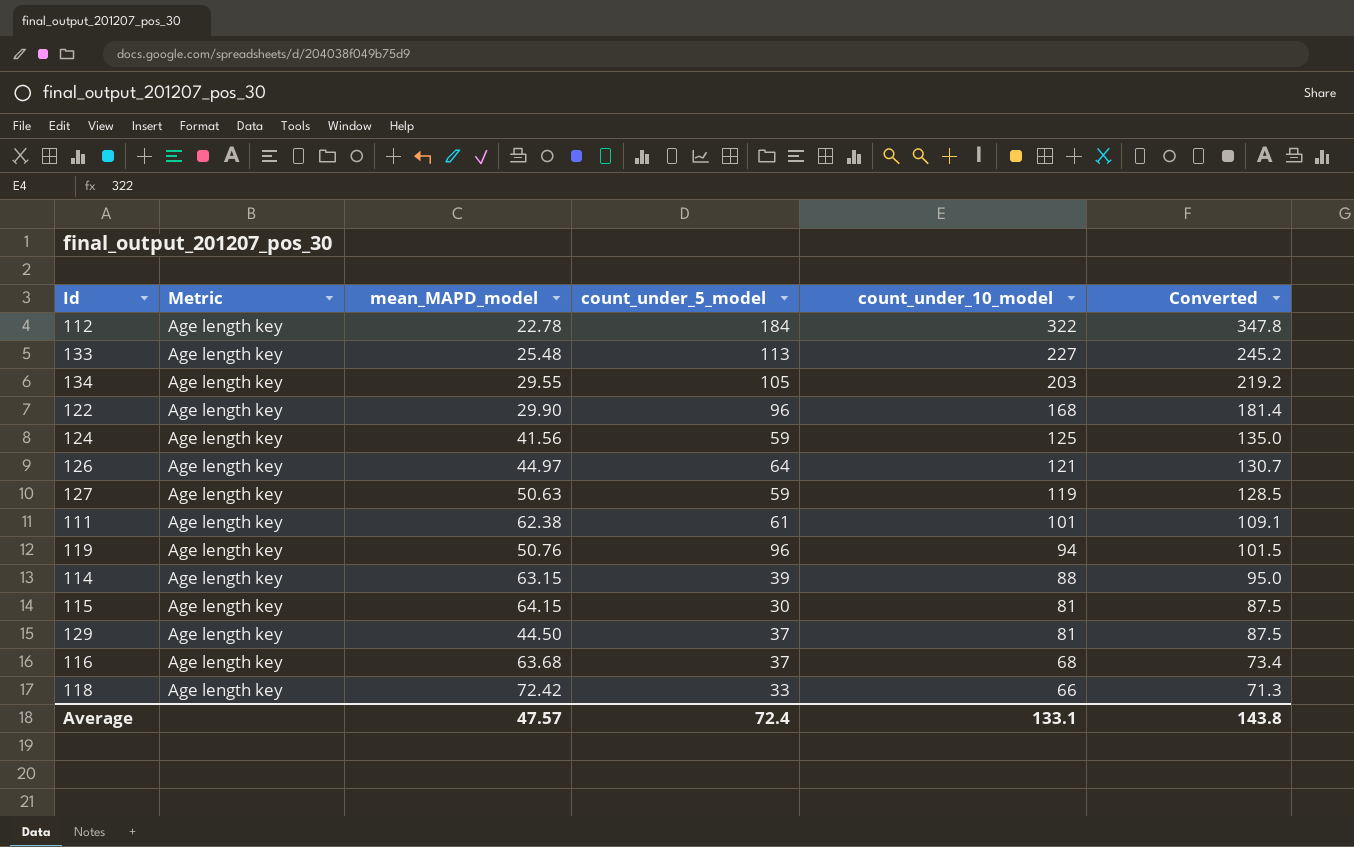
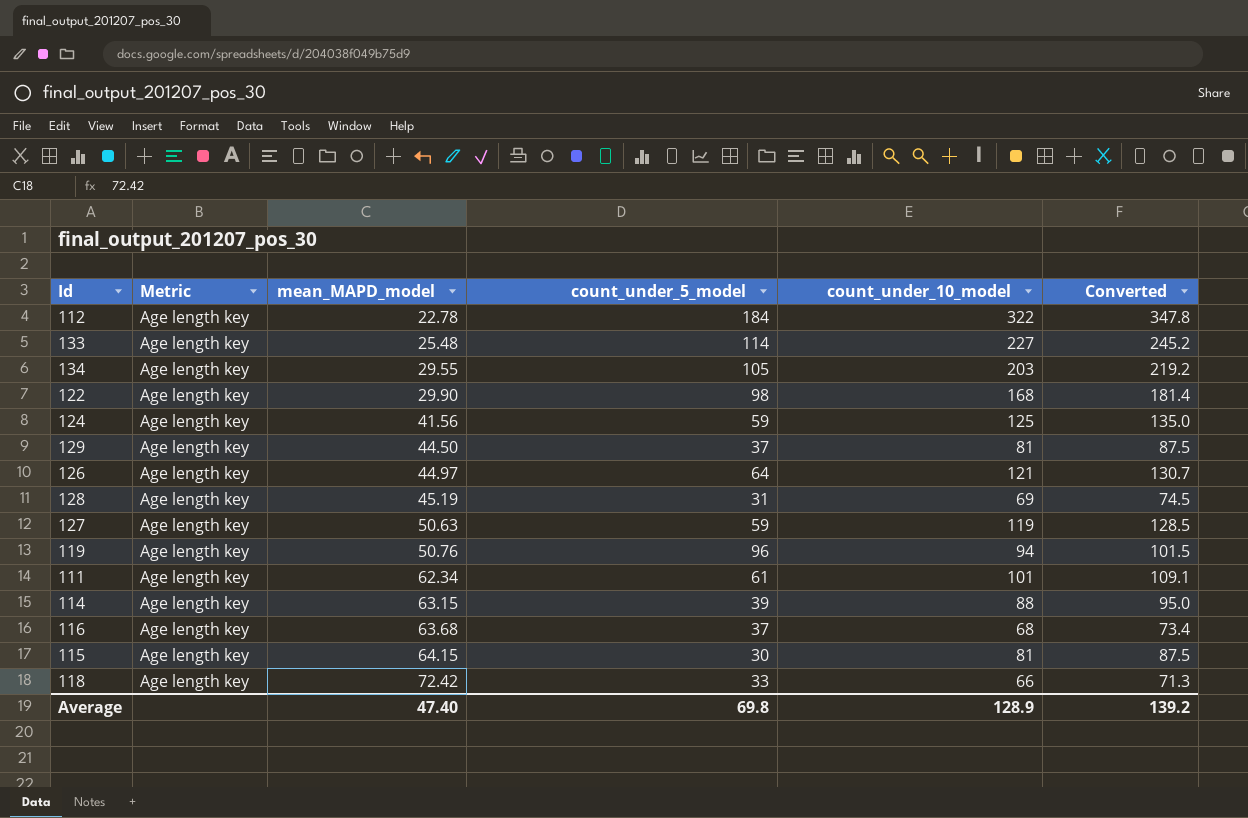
row order: count_under_10_model descending -> mean_MAPD_model ascending
133 | count_under_5_model: 113 -> 114
122 | count_under_5_model: 96 -> 98
row 128: none -> Age length key | 45.19 | 31 | 69 | 74.5
111 | mean_MAPD_model: 62.38 -> 62.34
Average | mean_MAPD_model: 47.57 -> 47.40
Average | count_under_5_model: 72.4 -> 69.8
Average | count_under_10_model: 133.1 -> 128.9
Average | Converted: 143.8 -> 139.2

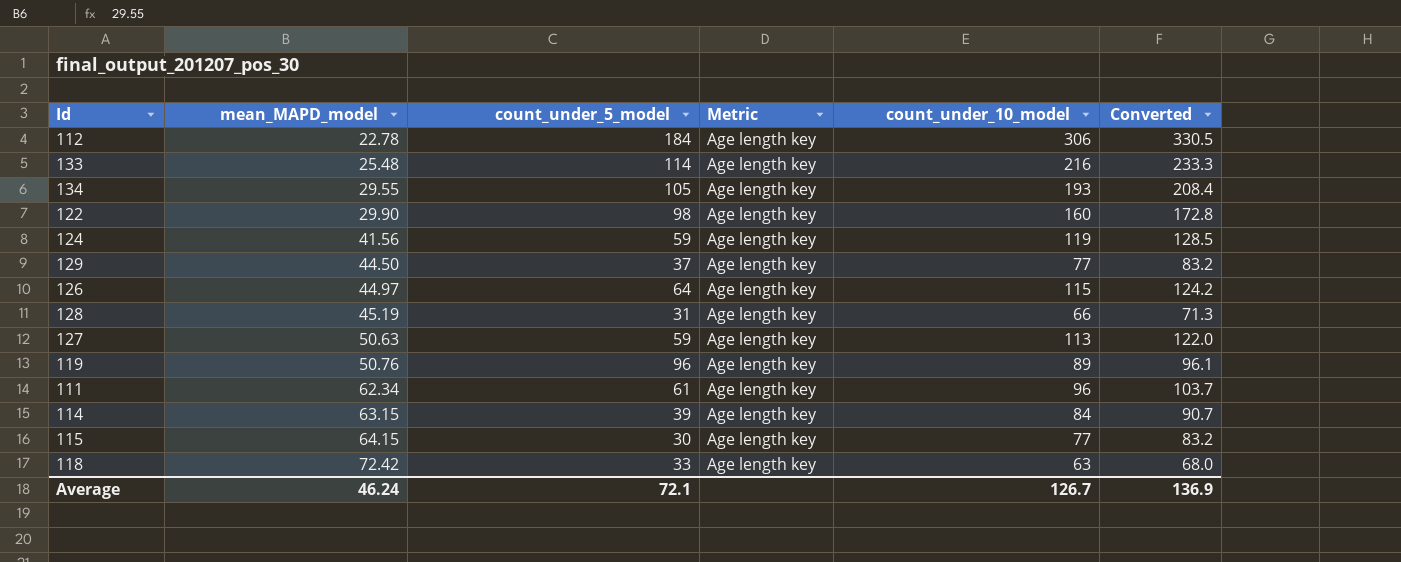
column Metric | position: 2 -> 4
row 116: Age length key | 63.68 | 37 | 68 | 73.4 -> none
112 | count_under_10_model: 322 -> 306
112 | Converted: 347.8 -> 330.5
133 | count_under_10_model: 227 -> 216
133 | Converted: 245.2 -> 233.3
134 | count_under_10_model: 203 -> 193
134 | Converted: 219.2 -> 208.4
122 | count_under_10_model: 168 -> 160
122 | Converted: 181.4 -> 172.8
124 | count_under_10_model: 125 -> 119
124 | Converted: 135.0 -> 128.5
129 | count_under_10_model: 81 -> 77
129 | Converted: 87.5 -> 83.2
126 | count_under_10_model: 121 -> 115
126 | Converted: 130.7 -> 124.2
128 | count_under_10_model: 69 -> 66
128 | Converted: 74.5 -> 71.3
127 | count_under_10_model: 119 -> 113
127 | Converted: 128.5 -> 122.0
119 | count_under_10_model: 94 -> 89
119 | Converted: 101.5 -> 96.1
111 | count_under_10_model: 101 -> 96
111 | Converted: 109.1 -> 103.7
114 | count_under_10_model: 88 -> 84
114 | Converted: 95.0 -> 90.7
115 | count_under_10_model: 81 -> 77
115 | Converted: 87.5 -> 83.2
118 | count_under_10_model: 66 -> 63
118 | Converted: 71.3 -> 68.0
Average | mean_MAPD_model: 47.40 -> 46.24
Average | count_under_5_model: 69.8 -> 72.1
Average | count_under_10_model: 128.9 -> 126.7
Average | Converted: 139.2 -> 136.9

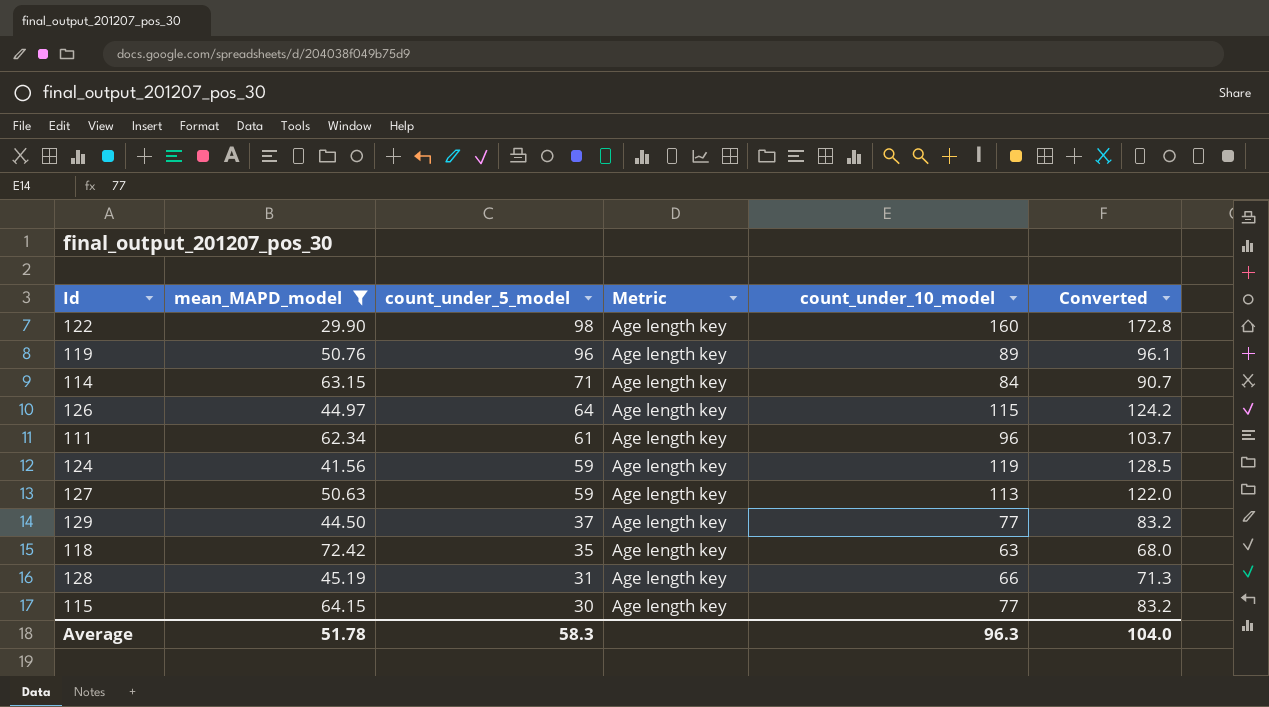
filter: none -> mean_MAPD_model >= 29.90
row order: mean_MAPD_model ascending -> count_under_5_model descending
114 | count_under_5_model: 39 -> 71
118 | count_under_5_model: 33 -> 35
Average | mean_MAPD_model: 46.24 -> 51.78
Average | count_under_5_model: 72.1 -> 58.3
Average | count_under_10_model: 126.7 -> 96.3
Average | Converted: 136.9 -> 104.0

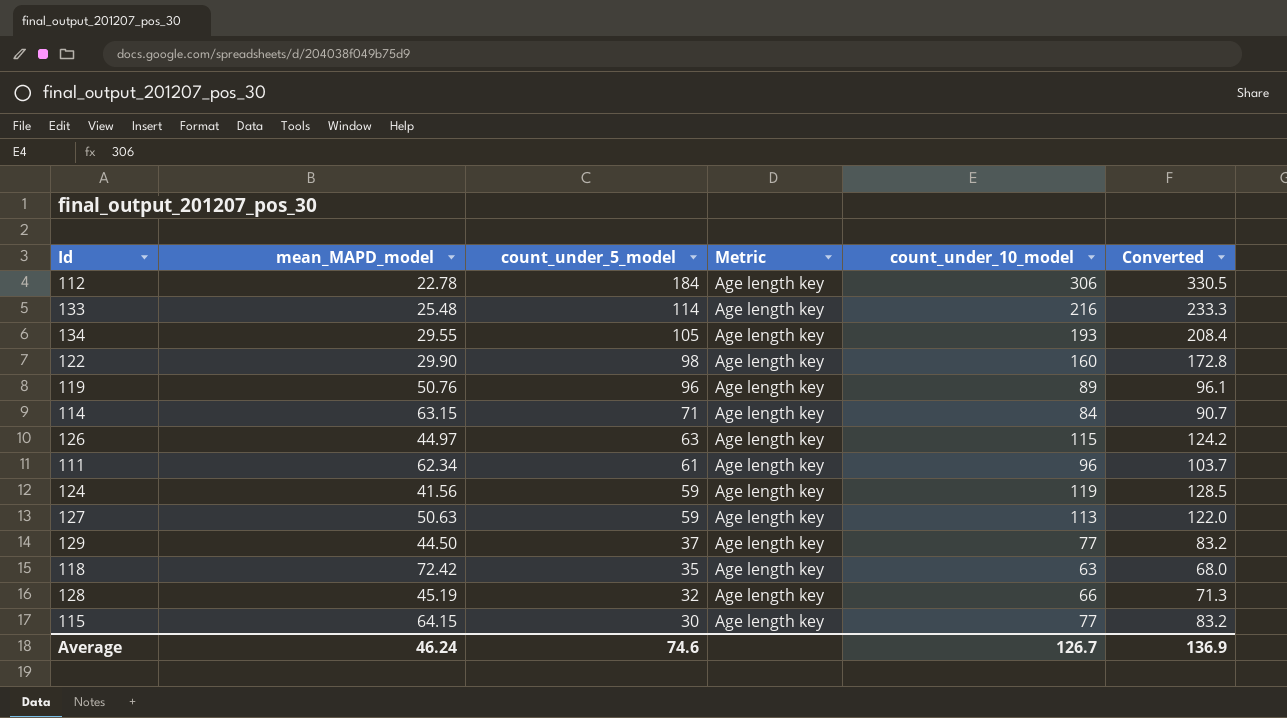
filter: mean_MAPD_model >= 29.90 -> none
126 | count_under_5_model: 64 -> 63
128 | count_under_5_model: 31 -> 32
Average | mean_MAPD_model: 51.78 -> 46.24
Average | count_under_5_model: 58.3 -> 74.6
Average | count_under_10_model: 96.3 -> 126.7
Average | Converted: 104.0 -> 136.9

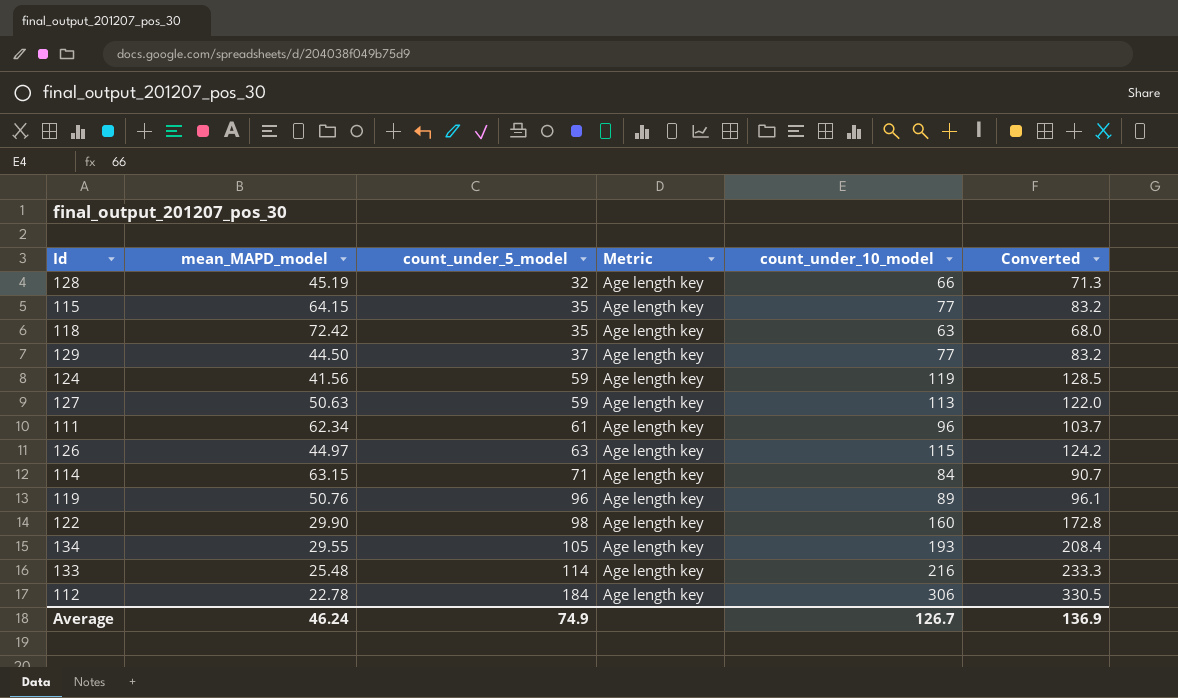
row order: count_under_5_model descending -> count_under_5_model ascending
115 | count_under_5_model: 30 -> 35
Average | count_under_5_model: 74.6 -> 74.9

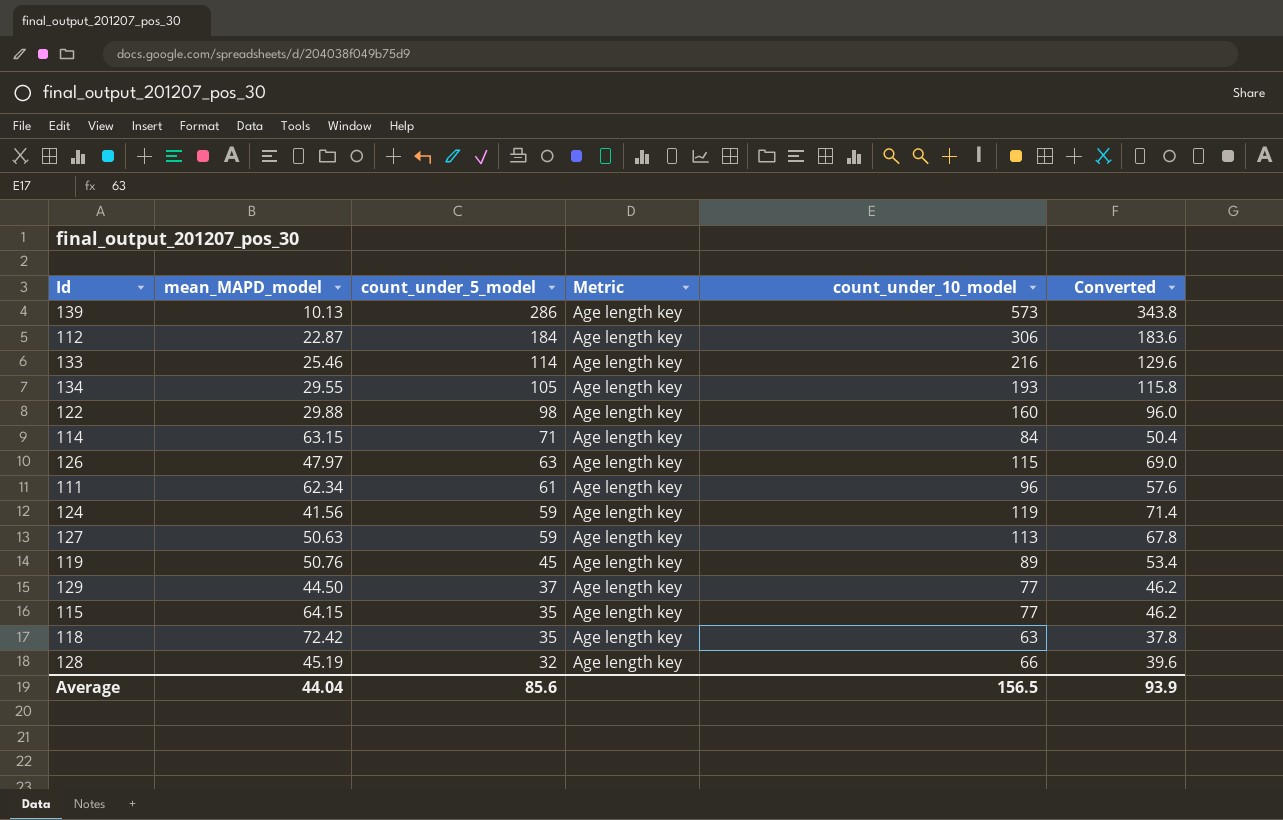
row order: count_under_5_model ascending -> count_under_5_model descending
column Converted | formula: [count_under_10_model] * 1.08 -> [count_under_10_model] * 0.6
row 139: none -> 10.13 | 286 | Age length key | 573 | 343.8
112 | mean_MAPD_model: 22.78 -> 22.87
133 | mean_MAPD_model: 25.48 -> 25.46
122 | mean_MAPD_model: 29.90 -> 29.88
126 | mean_MAPD_model: 44.97 -> 47.97
119 | count_under_5_model: 96 -> 45
Average | mean_MAPD_model: 46.24 -> 44.04
Average | count_under_5_model: 74.9 -> 85.6
Average | count_under_10_model: 126.7 -> 156.5
Average | Converted: 136.9 -> 93.9

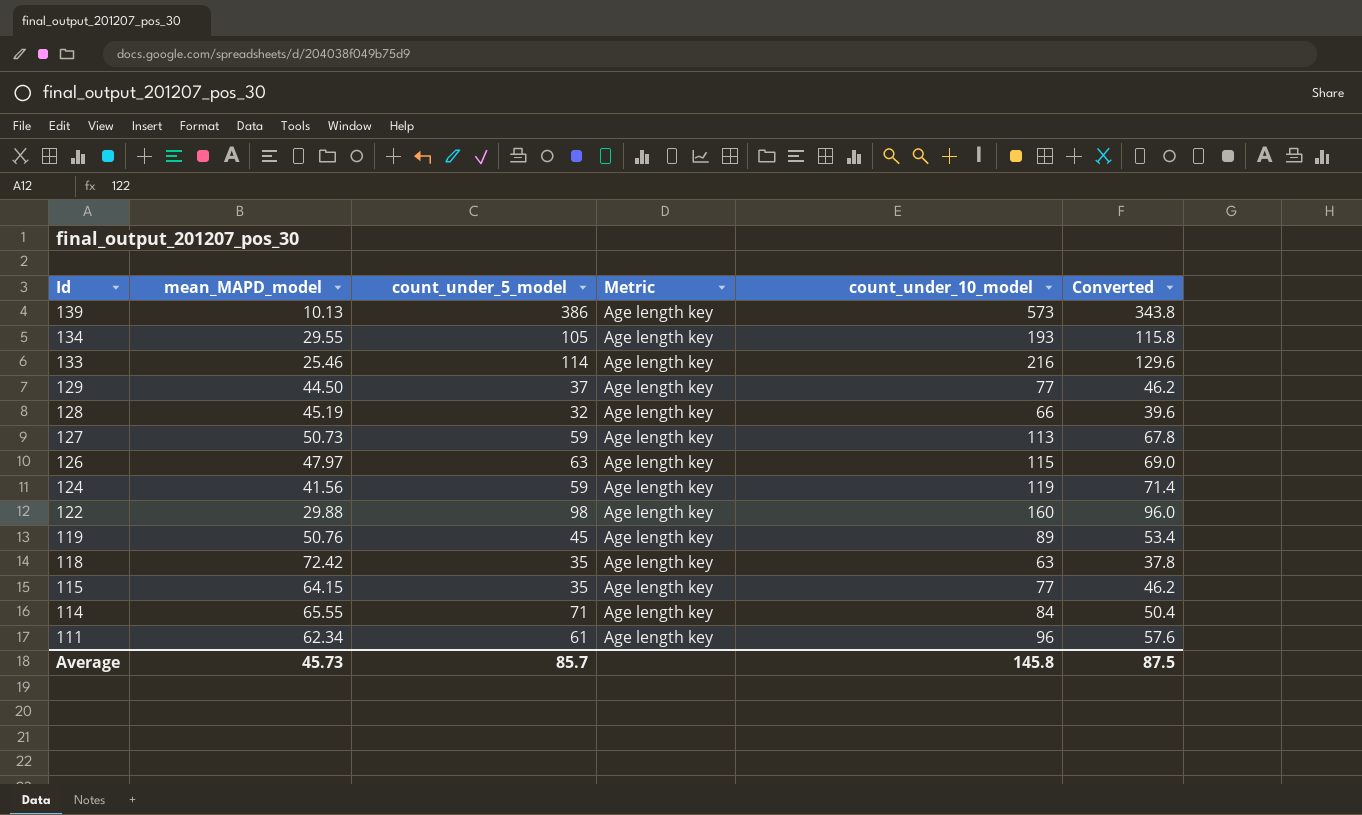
row order: count_under_5_model descending -> Id descending
row 112: 22.87 | 184 | Age length key | 306 | 183.6 -> none
139 | count_under_5_model: 286 -> 386
127 | mean_MAPD_model: 50.63 -> 50.73
114 | mean_MAPD_model: 63.15 -> 65.55
Average | mean_MAPD_model: 44.04 -> 45.73
Average | count_under_5_model: 85.6 -> 85.7
Average | count_under_10_model: 156.5 -> 145.8
Average | Converted: 93.9 -> 87.5

